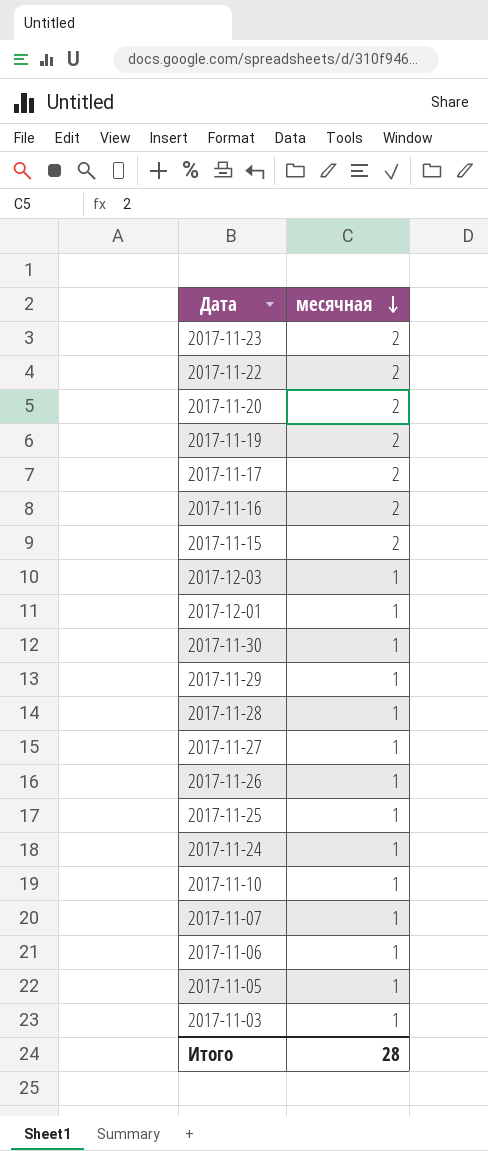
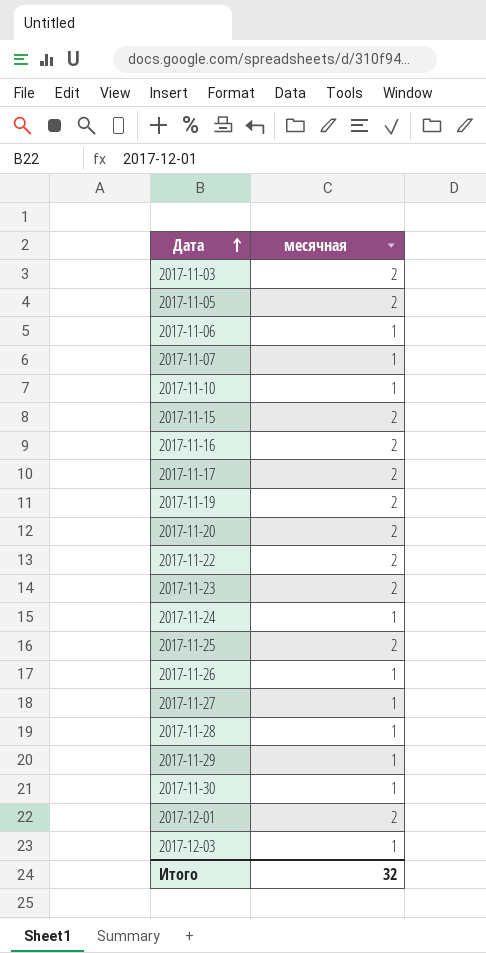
row order: месячная descending -> Дата ascending
2017-11-03 | месячная: 1 -> 2
2017-11-05 | месячная: 1 -> 2
2017-11-25 | месячная: 1 -> 2
2017-12-01 | месячная: 1 -> 2
Итого | месячная: 28 -> 32

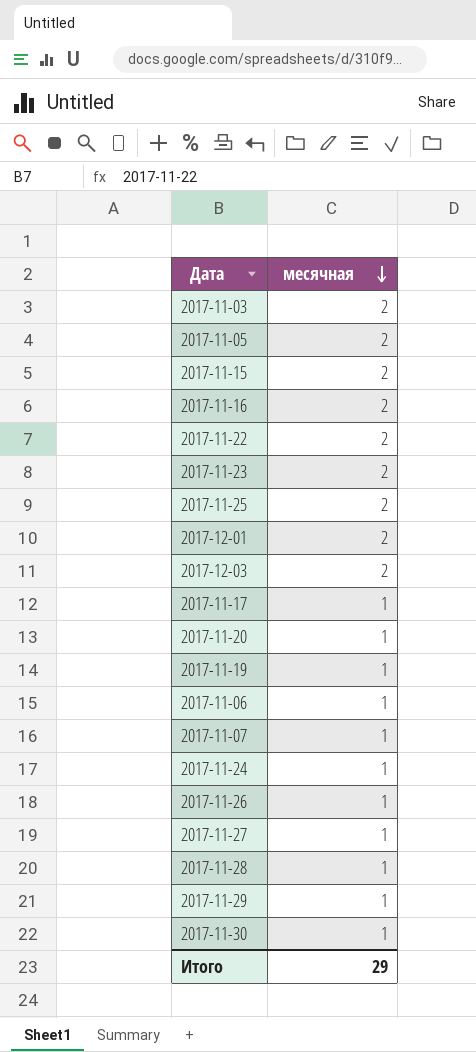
row order: Дата ascending -> месячная descending
row 2017-11-10: 1 -> none
2017-12-03 | месячная: 1 -> 2
2017-11-17 | месячная: 2 -> 1
2017-11-20 | месячная: 2 -> 1
2017-11-19 | месячная: 2 -> 1
Итого | месячная: 32 -> 29

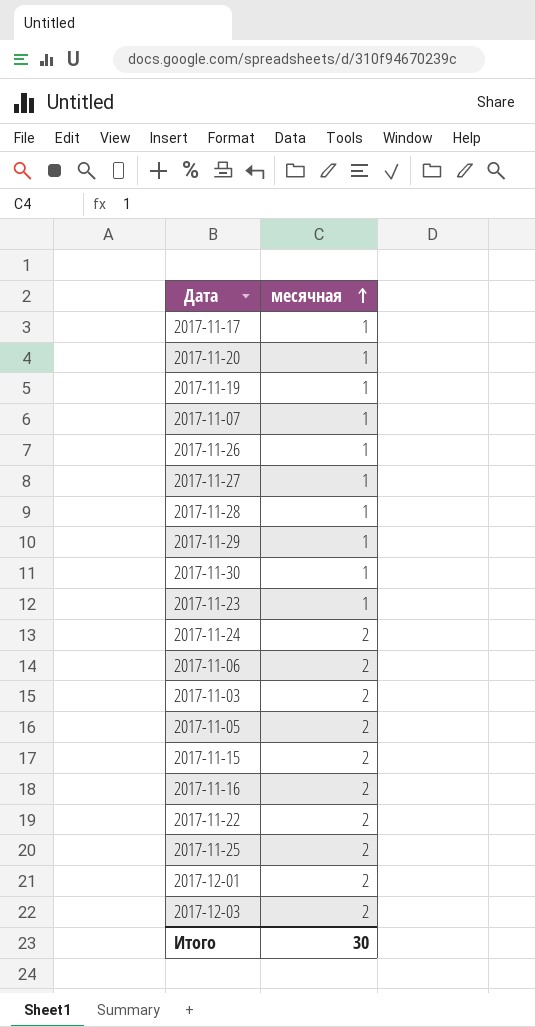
row order: месячная descending -> месячная ascending
2017-11-23 | месячная: 2 -> 1
2017-11-24 | месячная: 1 -> 2
2017-11-06 | месячная: 1 -> 2
Итого | месячная: 29 -> 30

